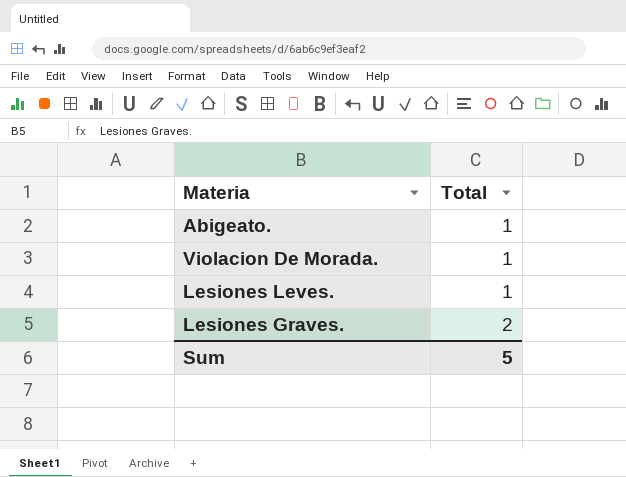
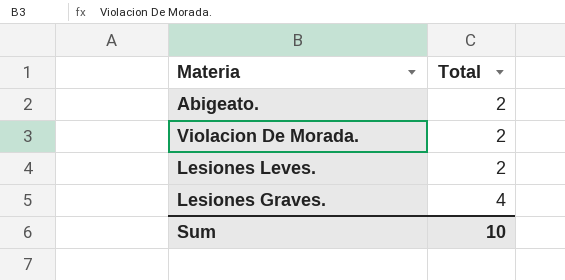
Abigeato. | Total: 1 -> 2
Violacion De Morada. | Total: 1 -> 2
Lesiones Leves. | Total: 1 -> 2
Lesiones Graves. | Total: 2 -> 4
Sum | Total: 5 -> 10

